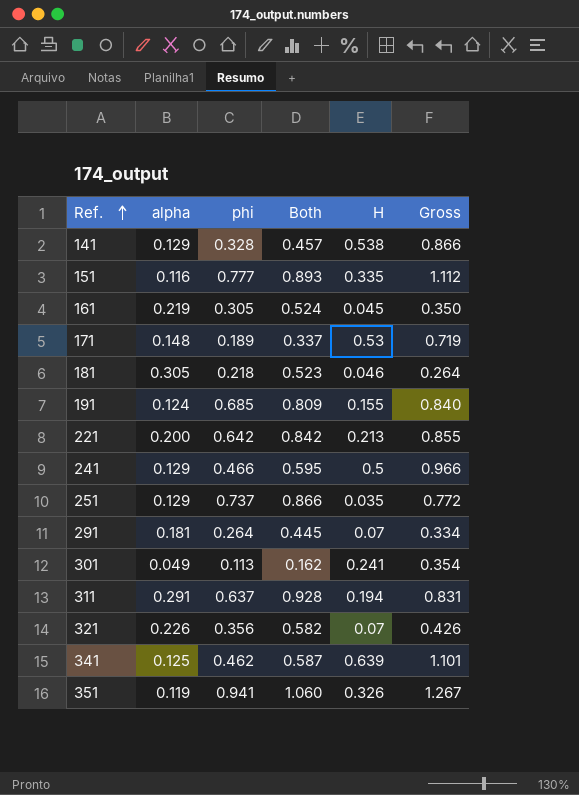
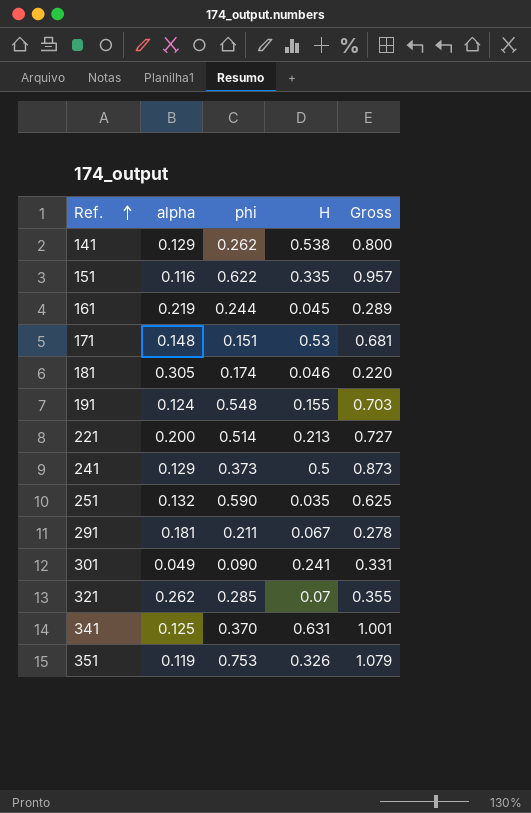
column Both | formula: [alpha] + [phi] -> none
row 311: 0.291 | 0.637 | 0.928 | 0.194 | 0.831 -> none
141 | phi: 0.328 -> 0.262
141 | Gross: 0.866 -> 0.800
151 | phi: 0.777 -> 0.622
151 | Gross: 1.112 -> 0.957
161 | phi: 0.305 -> 0.244
161 | Gross: 0.350 -> 0.289
171 | phi: 0.189 -> 0.151
171 | Gross: 0.719 -> 0.681
181 | phi: 0.218 -> 0.174
181 | Gross: 0.264 -> 0.220
191 | phi: 0.685 -> 0.548
191 | Gross: 0.840 -> 0.703
221 | phi: 0.642 -> 0.514
221 | Gross: 0.855 -> 0.727
241 | phi: 0.466 -> 0.373
241 | Gross: 0.966 -> 0.873
251 | alpha: 0.129 -> 0.132
251 | phi: 0.737 -> 0.590
251 | Gross: 0.772 -> 0.625
291 | phi: 0.264 -> 0.211
291 | H: 0.07 -> 0.067
291 | Gross: 0.334 -> 0.278
301 | phi: 0.113 -> 0.090
301 | Gross: 0.354 -> 0.331
321 | alpha: 0.226 -> 0.262
321 | phi: 0.356 -> 0.285
321 | Gross: 0.426 -> 0.355
341 | phi: 0.462 -> 0.370
341 | H: 0.639 -> 0.631
341 | Gross: 1.101 -> 1.001
351 | phi: 0.941 -> 0.753
351 | Gross: 1.267 -> 1.079

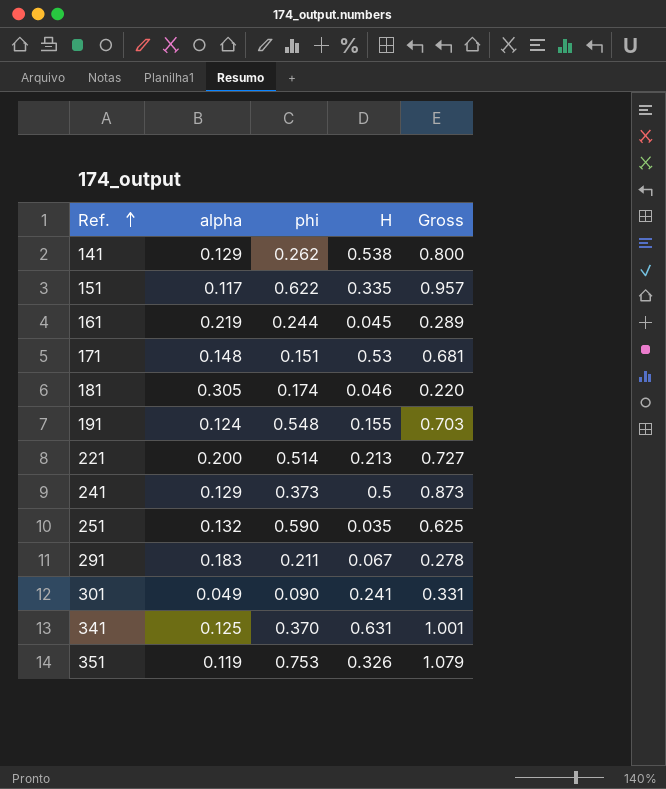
row 321: 0.262 | 0.285 | 0.07 | 0.355 -> none
151 | alpha: 0.116 -> 0.117
291 | alpha: 0.181 -> 0.183

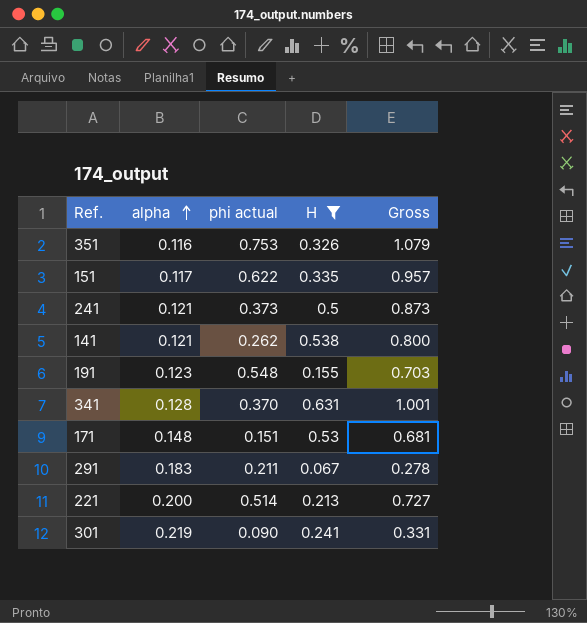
filter: none -> H >= 0.067
row order: Ref. ascending -> alpha ascending
column name: phi -> phi actual
351 | alpha: 0.119 -> 0.116
241 | alpha: 0.129 -> 0.121
141 | alpha: 0.129 -> 0.121
191 | alpha: 0.124 -> 0.123
341 | alpha: 0.125 -> 0.128
301 | alpha: 0.049 -> 0.219

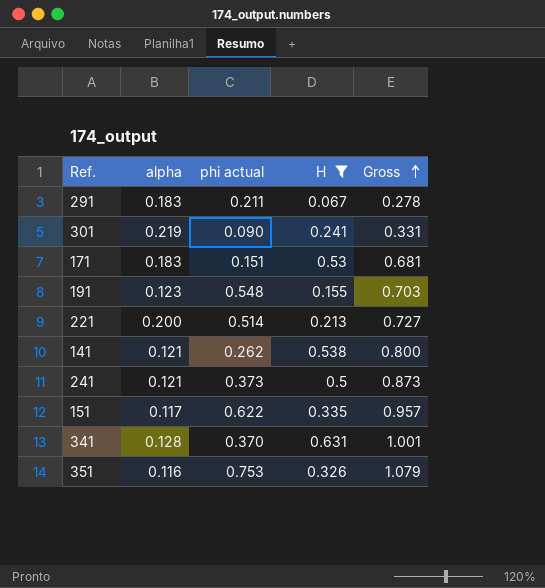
row order: alpha ascending -> Gross ascending
171 | alpha: 0.148 -> 0.183

